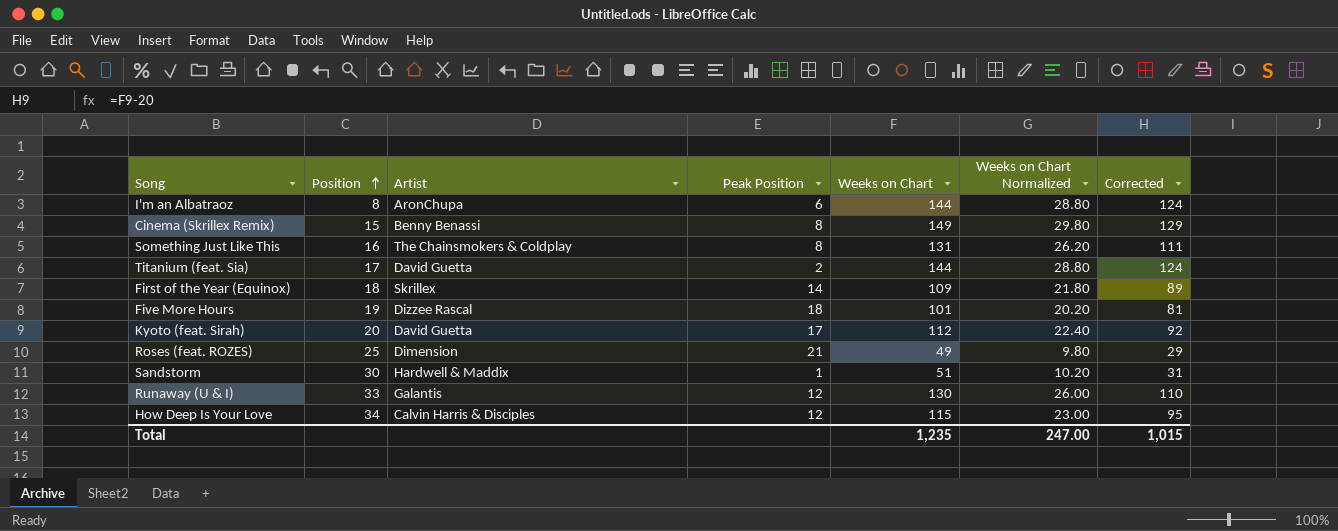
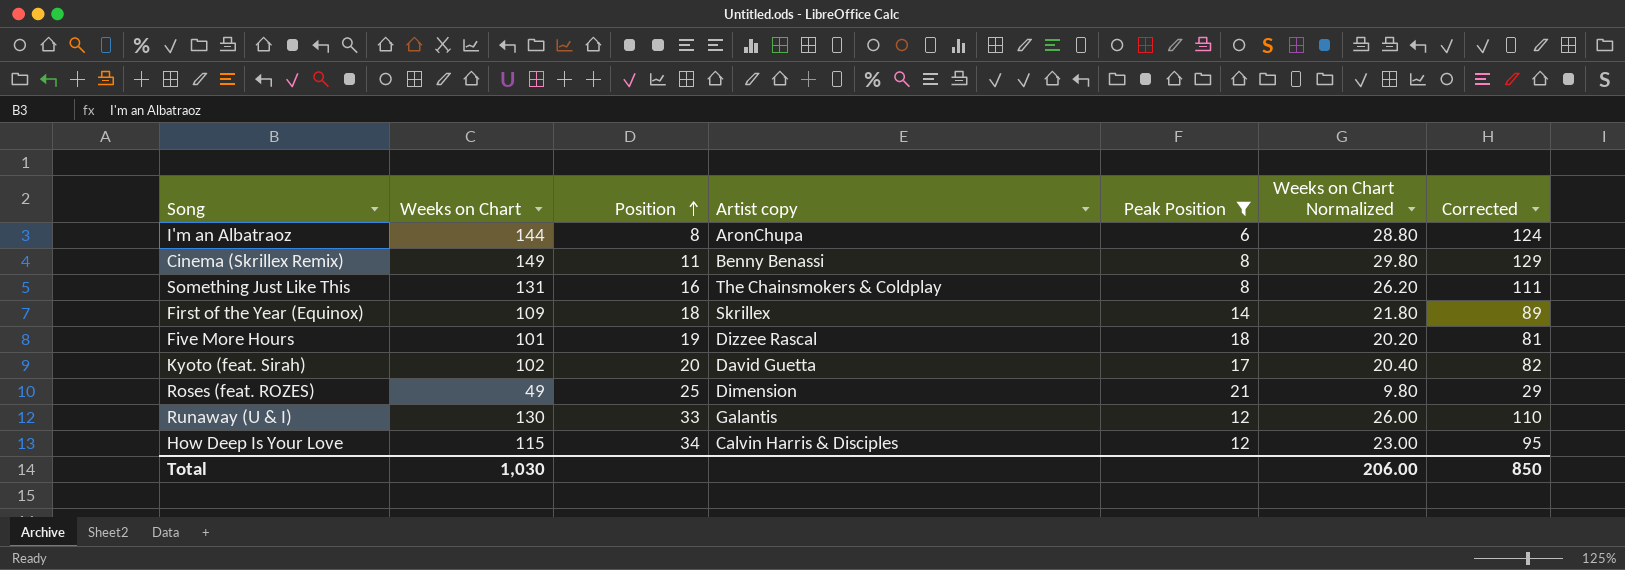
filter: none -> Peak Position >= 6
column Weeks on Chart | position: 5 -> 2
column name: Artist -> Artist copy
Cinema (Skrillex Remix) | Position: 15 -> 11
Kyoto (feat. Sirah) | Weeks on Chart: 112 -> 102
Kyoto (feat. Sirah) | Weeks on Chart Normalized: 22.40 -> 20.40
Kyoto (feat. Sirah) | Corrected: 92 -> 82
Total | Weeks on Chart: 1,235 -> 1,030
Total | Weeks on Chart Normalized: 247.00 -> 206.00
Total | Corrected: 1,015 -> 850

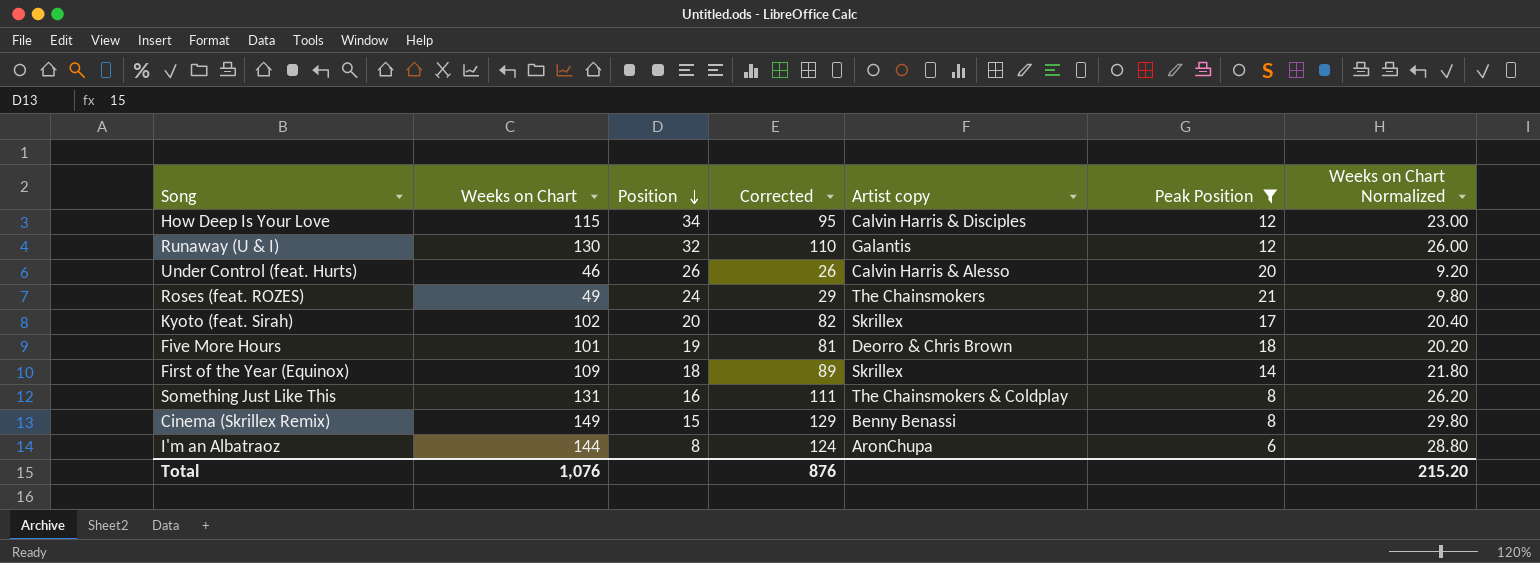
row order: Position ascending -> Position descending
column Corrected | position: 7 -> 4
Runaway (U & I) | Position: 33 -> 32
row Under Control (feat. Hurts): none -> 46 | 26 | 26 | Calvin Harris & Alesso | 20 | 9.20
Roses (feat. ROZES) | Position: 25 -> 24
Roses (feat. ROZES) | Artist copy: Dimension -> The Chainsmokers
Kyoto (feat. Sirah) | Artist copy: David Guetta -> Skrillex
Five More Hours | Artist copy: Dizzee Rascal -> Deorro & Chris Brown
Cinema (Skrillex Remix) | Position: 11 -> 15
Total | Weeks on Chart: 1,030 -> 1,076
Total | Corrected: 850 -> 876
Total | Weeks on Chart Normalized: 206.00 -> 215.20

